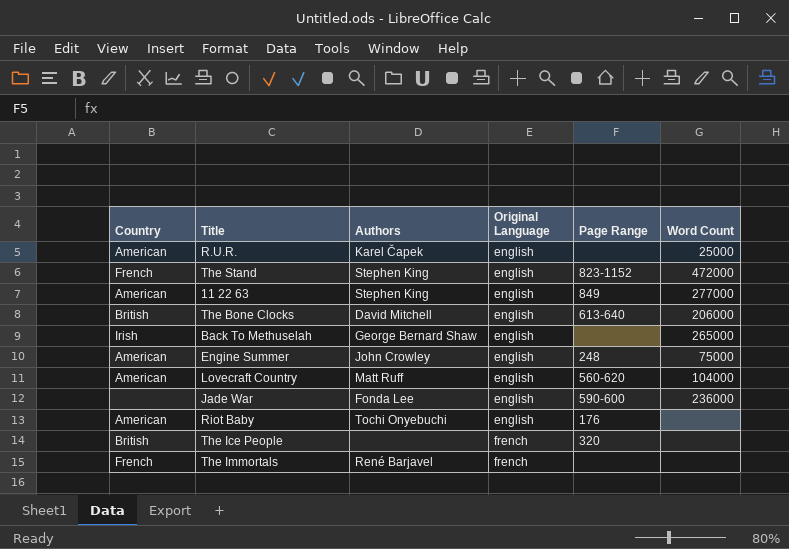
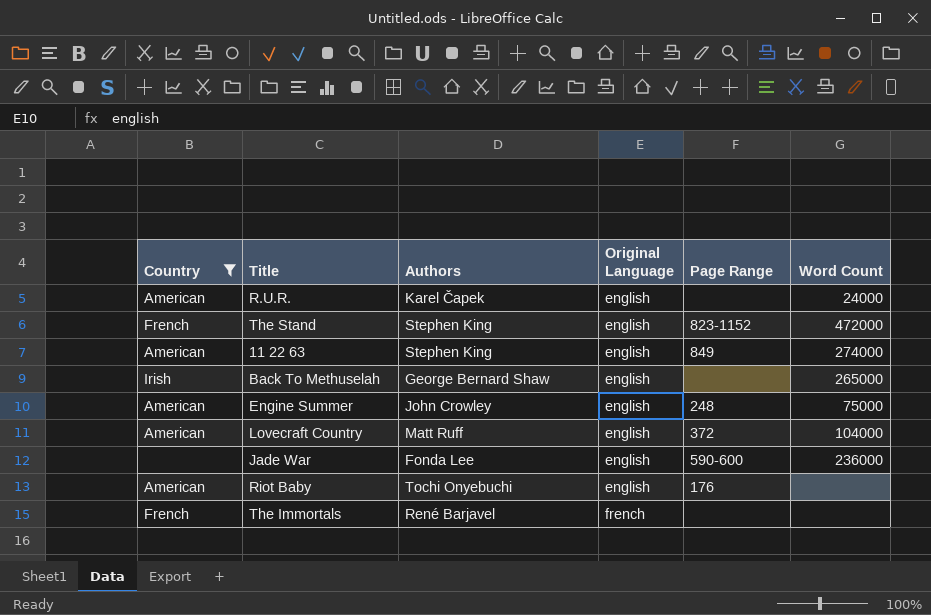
filter: none -> Country != British
R.U.R. | Word Count: 25000 -> 24000
11 22 63 | Word Count: 277000 -> 274000
Lovecraft Country | Page Range: 560-620 -> 372

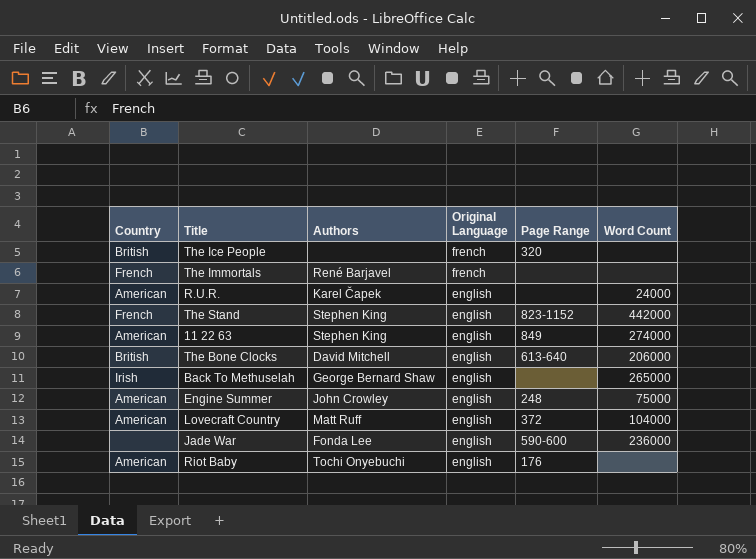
filter: Country != British -> none
row order: Original Language ascending -> Original Language descending
The Stand | Word Count: 472000 -> 442000

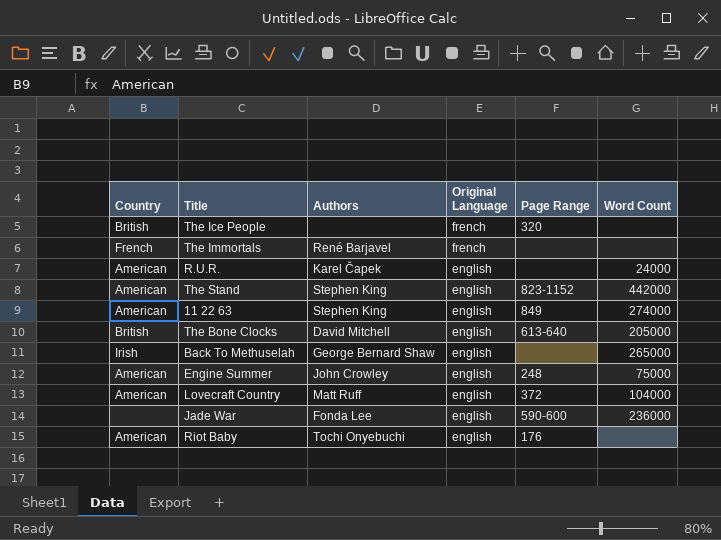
The Stand | Country: French -> American
The Bone Clocks | Word Count: 206000 -> 205000

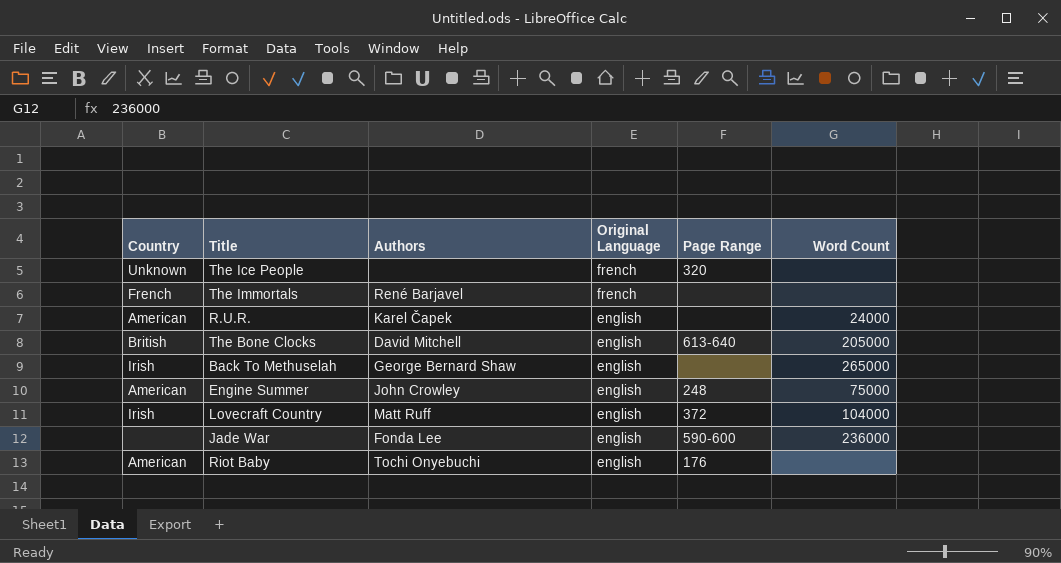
row The Stand: American | Stephen King | english | 823-1152 | 442000 -> none
row 11 22 63: American | Stephen King | english | 849 | 274000 -> none
The Ice People | Country: British -> Unknown
Lovecraft Country | Country: American -> Irish

